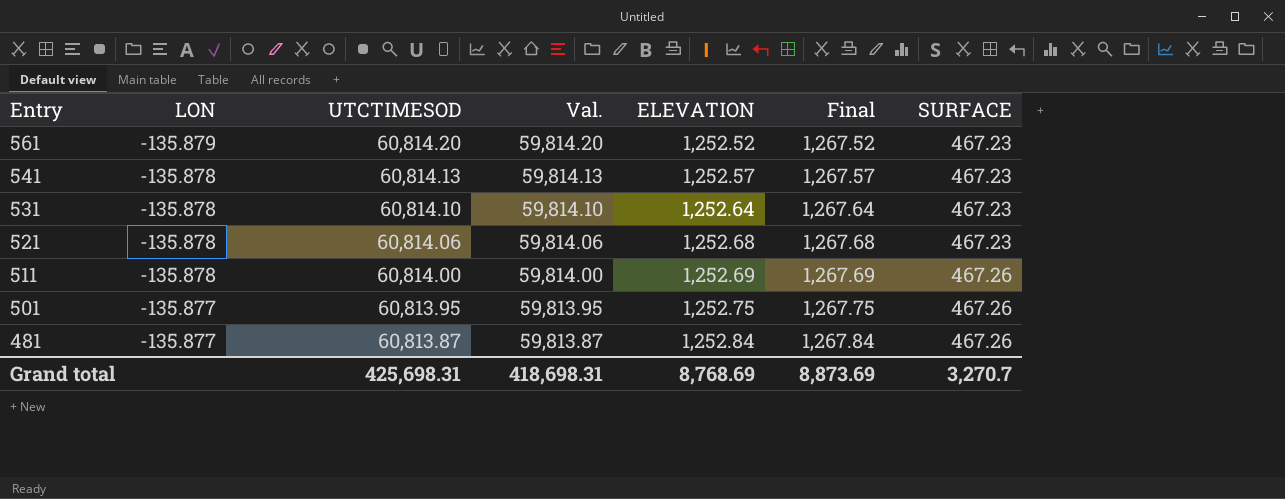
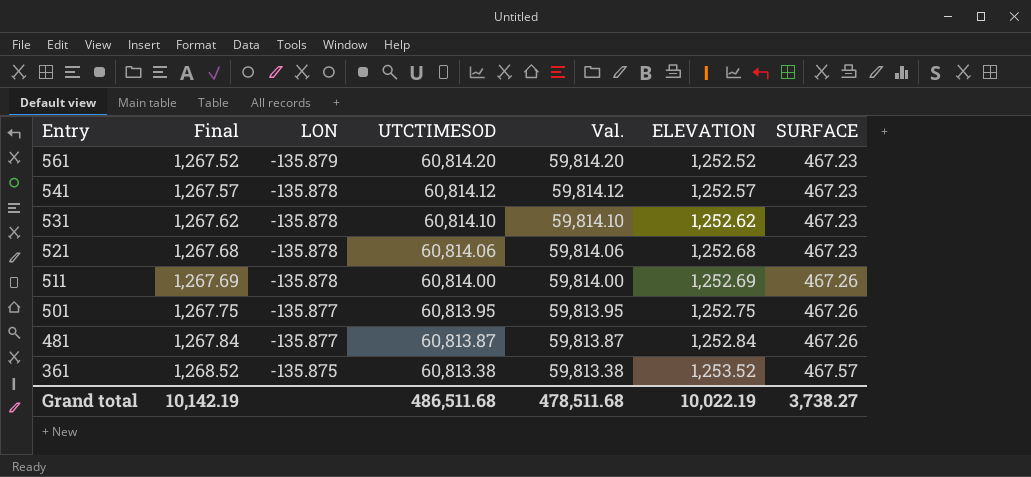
column Final | position: 6 -> 2
541 | UTCTIMESOD: 60,814.13 -> 60,814.12
541 | Val.: 59,814.13 -> 59,814.12
531 | Final: 1,267.64 -> 1,267.62
531 | ELEVATION: 1,252.64 -> 1,252.62
row 361: none -> 1,268.52 | -135.875 | 60,813.38 | 59,813.38 | 1,253.52 | 467.57
Grand total | Final: 8,873.69 -> 10,142.19
Grand total | UTCTIMESOD: 425,698.31 -> 486,511.68
Grand total | Val.: 418,698.31 -> 478,511.68
Grand total | ELEVATION: 8,768.69 -> 10,022.19
Grand total | SURFACE: 3,270.7 -> 3,738.27

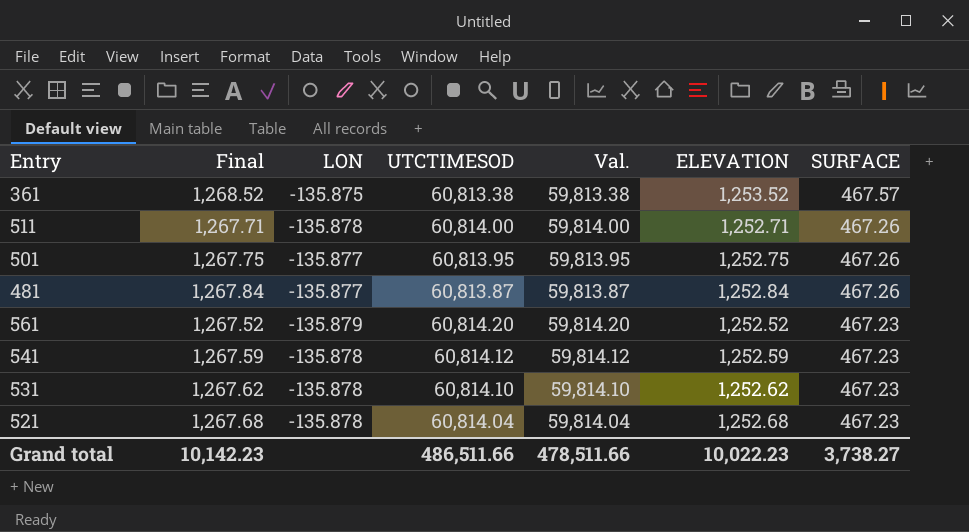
row order: Entry descending -> SURFACE descending
511 | Final: 1,267.69 -> 1,267.71
511 | ELEVATION: 1,252.69 -> 1,252.71
541 | Final: 1,267.57 -> 1,267.59
541 | ELEVATION: 1,252.57 -> 1,252.59
521 | UTCTIMESOD: 60,814.06 -> 60,814.04
521 | Val.: 59,814.06 -> 59,814.04
Grand total | Final: 10,142.19 -> 10,142.23
Grand total | UTCTIMESOD: 486,511.68 -> 486,511.66
Grand total | Val.: 478,511.68 -> 478,511.66
Grand total | ELEVATION: 10,022.19 -> 10,022.23

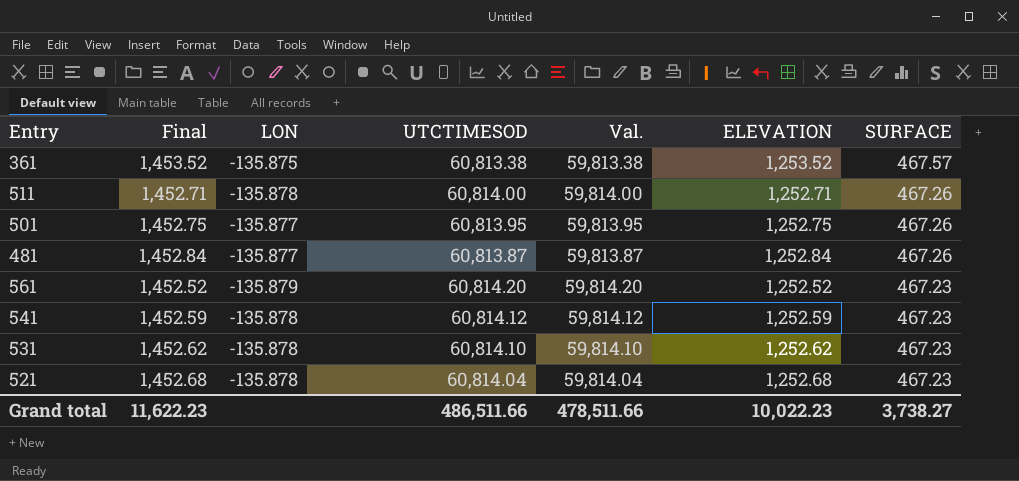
column Final | formula: [ELEVATION] + 15 -> [ELEVATION] + 200
Grand total | Final: 10,142.23 -> 11,622.23

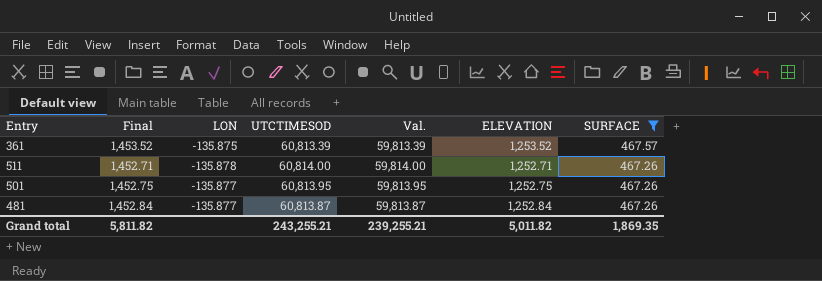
filter: none -> SURFACE != 467.23
361 | UTCTIMESOD: 60,813.38 -> 60,813.39
361 | Val.: 59,813.38 -> 59,813.39
Grand total | Final: 11,622.23 -> 5,811.82
Grand total | UTCTIMESOD: 486,511.66 -> 243,255.21
Grand total | Val.: 478,511.66 -> 239,255.21
Grand total | ELEVATION: 10,022.23 -> 5,011.82
Grand total | SURFACE: 3,738.27 -> 1,869.35

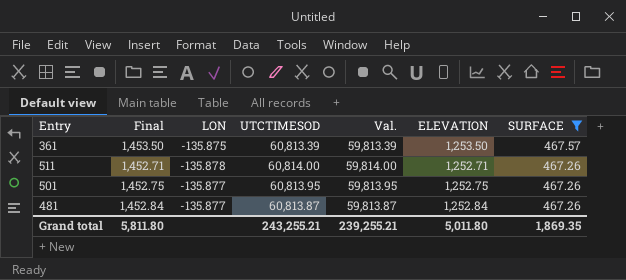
361 | Final: 1,453.52 -> 1,453.50
361 | ELEVATION: 1,253.52 -> 1,253.50
Grand total | Final: 5,811.82 -> 5,811.80
Grand total | ELEVATION: 5,011.82 -> 5,011.80

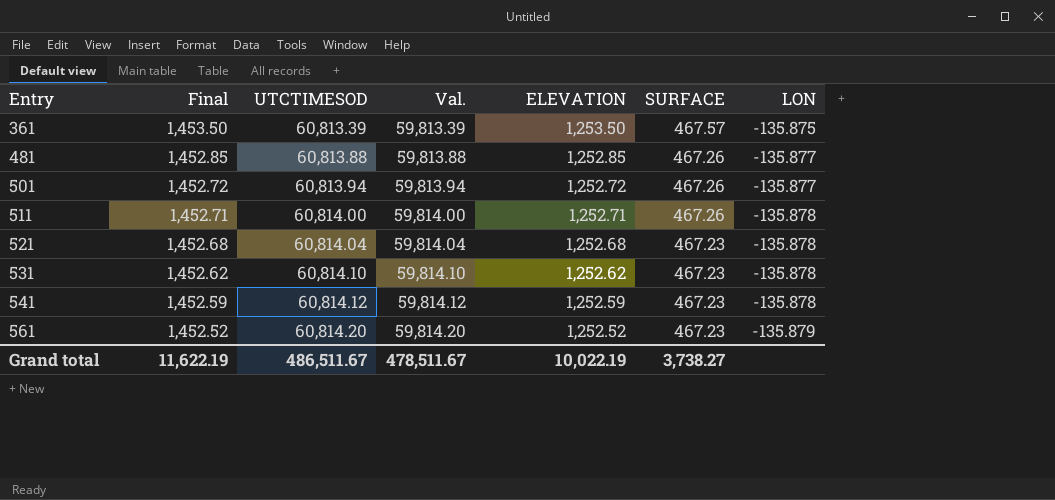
filter: SURFACE != 467.23 -> none
row order: SURFACE descending -> Entry ascending
column LON | position: 3 -> 7
481 | Final: 1,452.84 -> 1,452.85
481 | UTCTIMESOD: 60,813.87 -> 60,813.88
481 | Val.: 59,813.87 -> 59,813.88
481 | ELEVATION: 1,252.84 -> 1,252.85
501 | Final: 1,452.75 -> 1,452.72
501 | UTCTIMESOD: 60,813.95 -> 60,813.94
501 | Val.: 59,813.95 -> 59,813.94
501 | ELEVATION: 1,252.75 -> 1,252.72
Grand total | Final: 5,811.80 -> 11,622.19
Grand total | UTCTIMESOD: 243,255.21 -> 486,511.67
Grand total | Val.: 239,255.21 -> 478,511.67
Grand total | ELEVATION: 5,011.80 -> 10,022.19
Grand total | SURFACE: 1,869.35 -> 3,738.27

